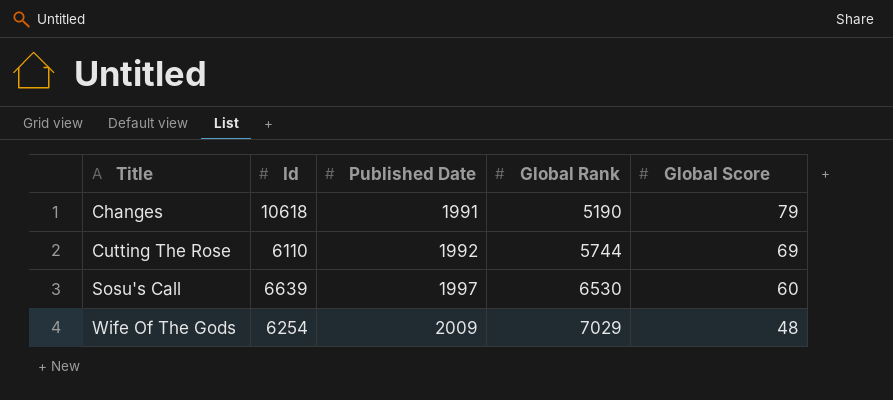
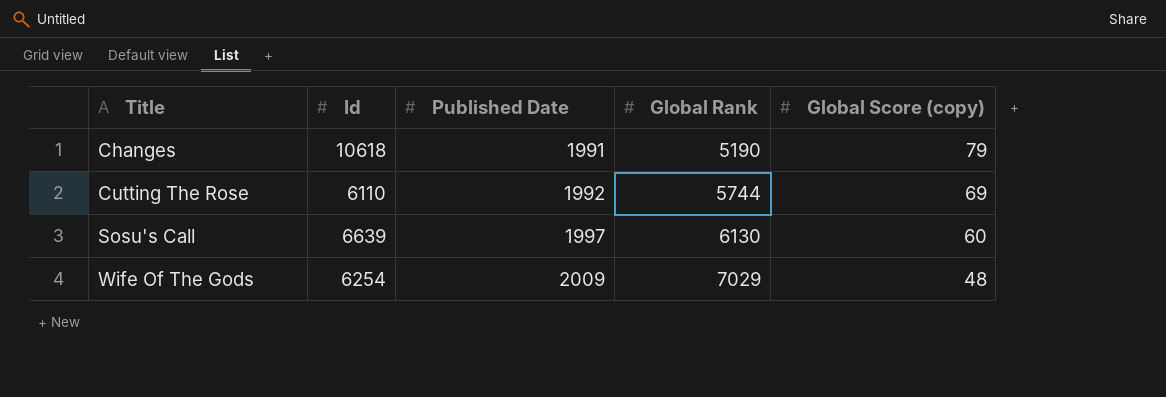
column name: Global Score -> Global Score (copy)
Sosu's Call | Global Rank: 6530 -> 6130

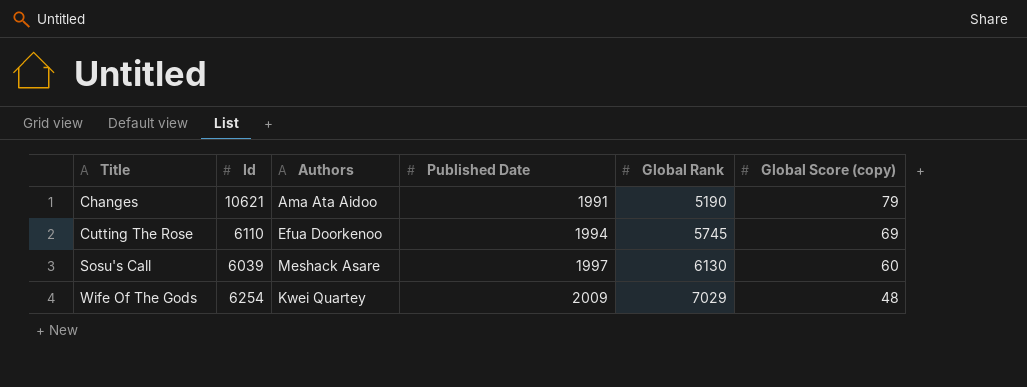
column Authors | position: none -> 3
Changes | Id: 10618 -> 10621
Cutting The Rose | Published Date: 1992 -> 1994
Cutting The Rose | Global Rank: 5744 -> 5745
Sosu's Call | Id: 6639 -> 6039

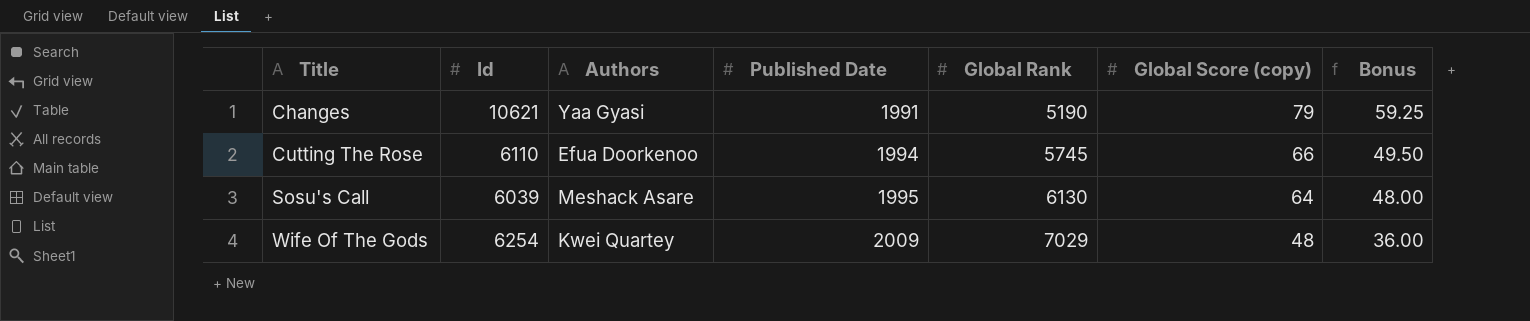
column Bonus | formula: none -> [Global Score (copy)] * 0.75
Changes | Authors: Ama Ata Aidoo -> Yaa Gyasi
Cutting The Rose | Global Score (copy): 69 -> 66
Sosu's Call | Published Date: 1997 -> 1995
Sosu's Call | Global Score (copy): 60 -> 64

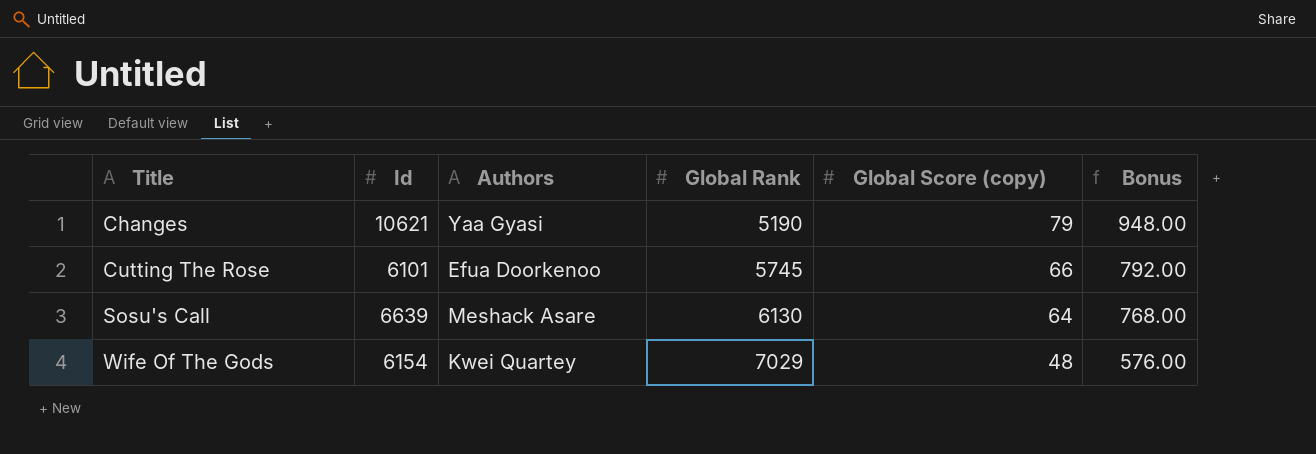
column Published Date | position: 4 -> none
column Bonus | formula: [Global Score (copy)] * 0.75 -> [Global Score (copy)] * 12
Cutting The Rose | Id: 6110 -> 6101
Sosu's Call | Id: 6039 -> 6639
Wife Of The Gods | Id: 6254 -> 6154

